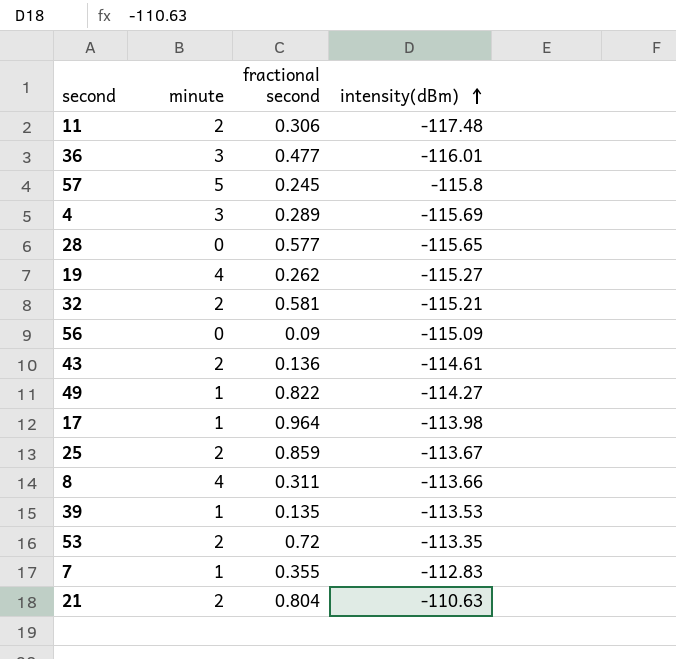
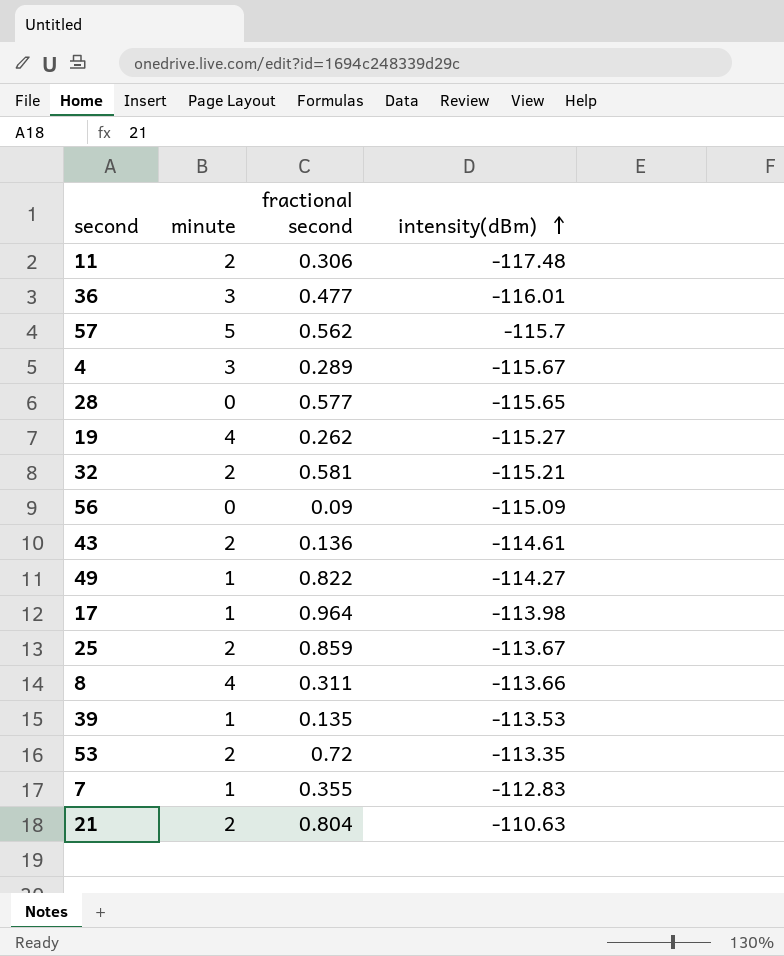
57 | fractional second: 0.245 -> 0.562
57 | intensity(dBm): -115.8 -> -115.7
4 | intensity(dBm): -115.69 -> -115.67

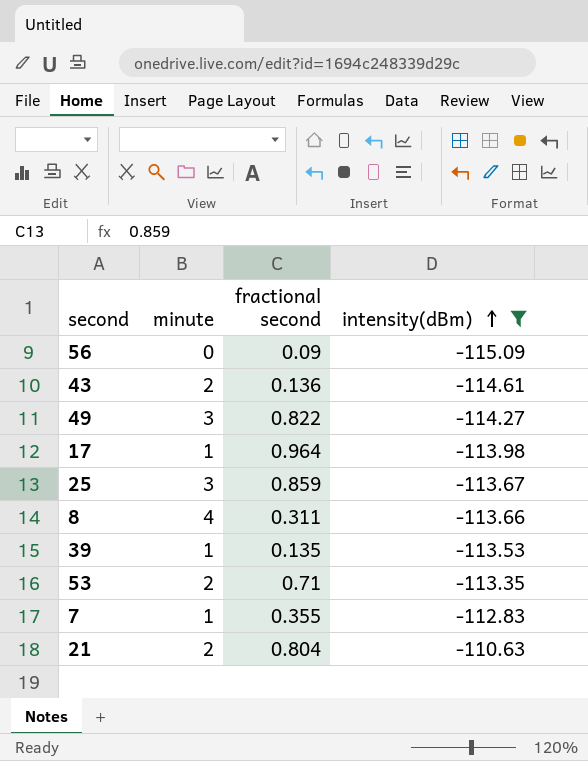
filter: none -> intensity(dBm) >= -115.09
49 | minute: 1 -> 3
25 | minute: 2 -> 3
53 | fractional second: 0.72 -> 0.71

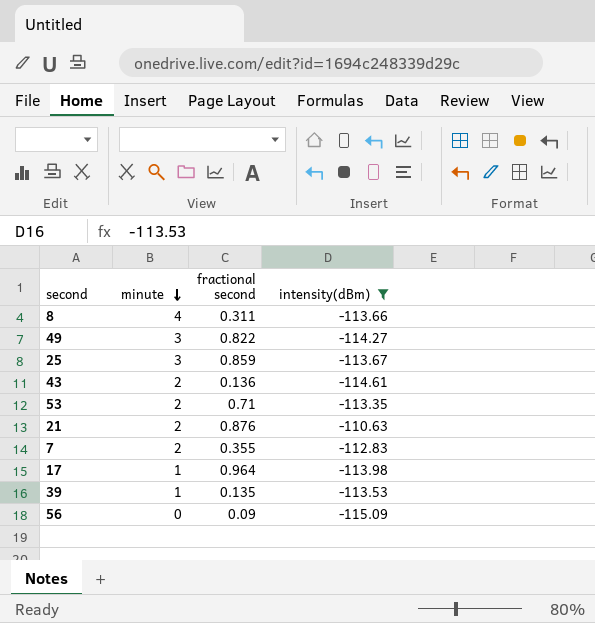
row order: intensity(dBm) ascending -> minute descending
21 | fractional second: 0.804 -> 0.876
7 | minute: 1 -> 2

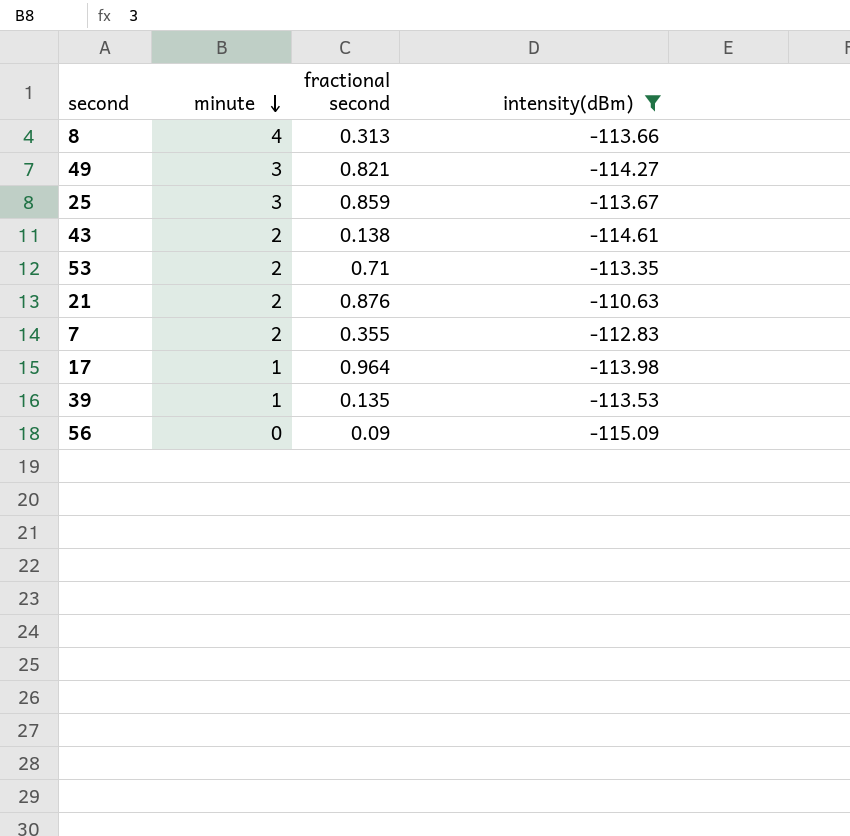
8 | fractional second: 0.311 -> 0.313
49 | fractional second: 0.822 -> 0.821
43 | fractional second: 0.136 -> 0.138

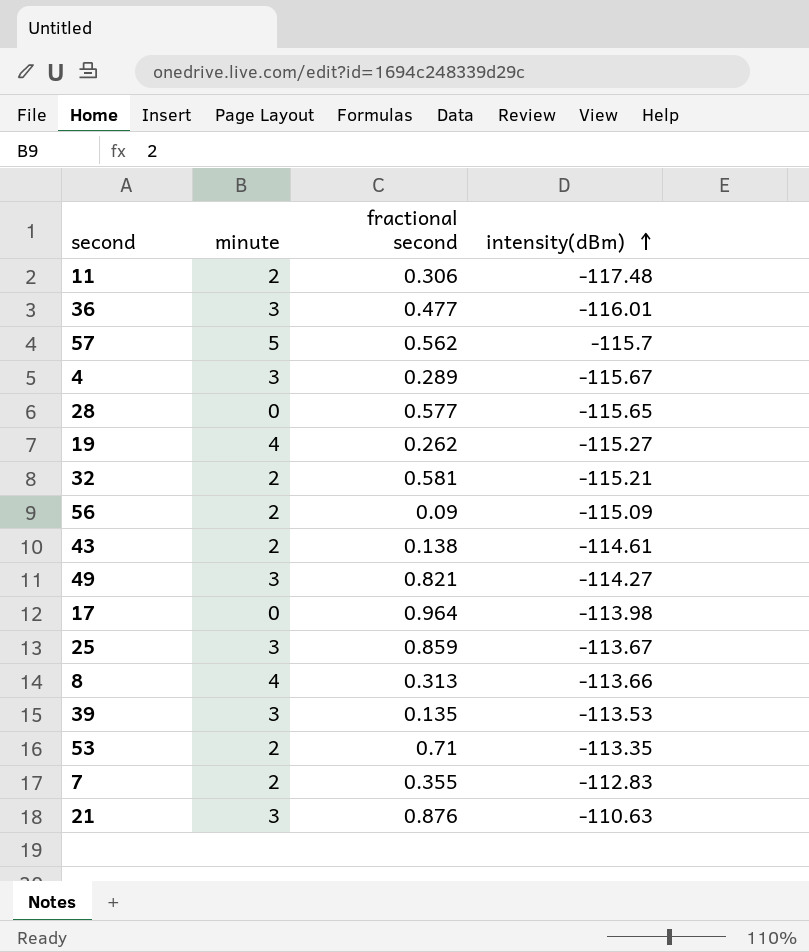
filter: intensity(dBm) >= -115.09 -> none
row order: minute descending -> intensity(dBm) ascending
56 | minute: 0 -> 2
17 | minute: 1 -> 0
39 | minute: 1 -> 3
21 | minute: 2 -> 3

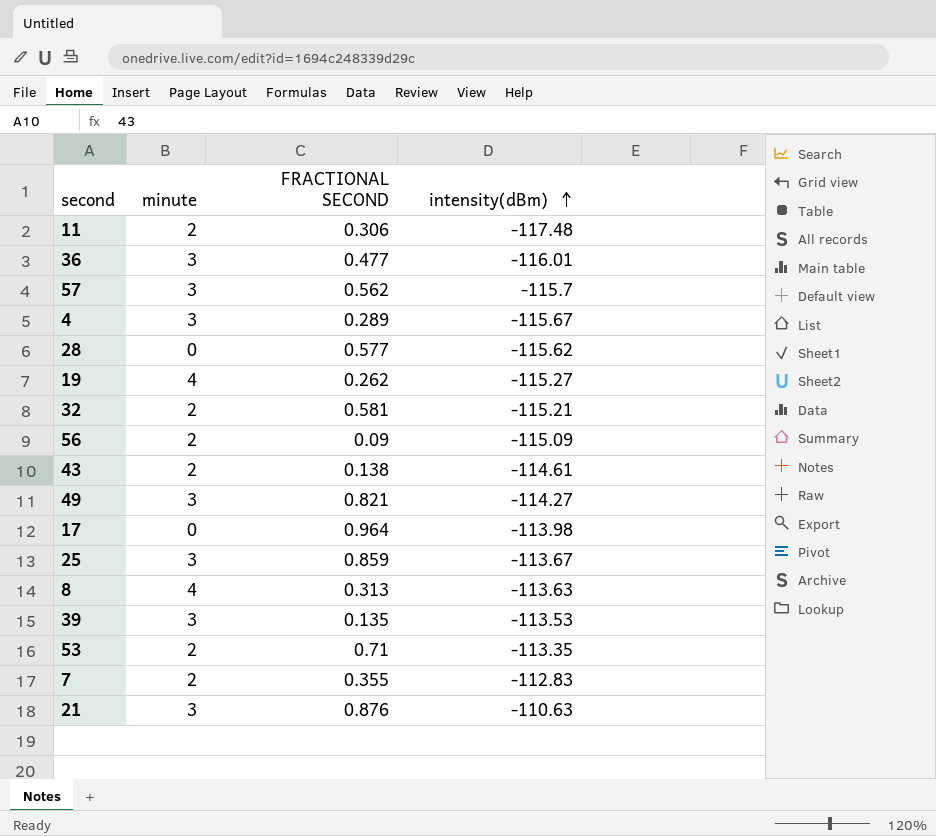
column name: fractional second -> FRACTIONAL SECOND
57 | minute: 5 -> 3
28 | intensity(dBm): -115.65 -> -115.62
8 | intensity(dBm): -113.66 -> -113.63

